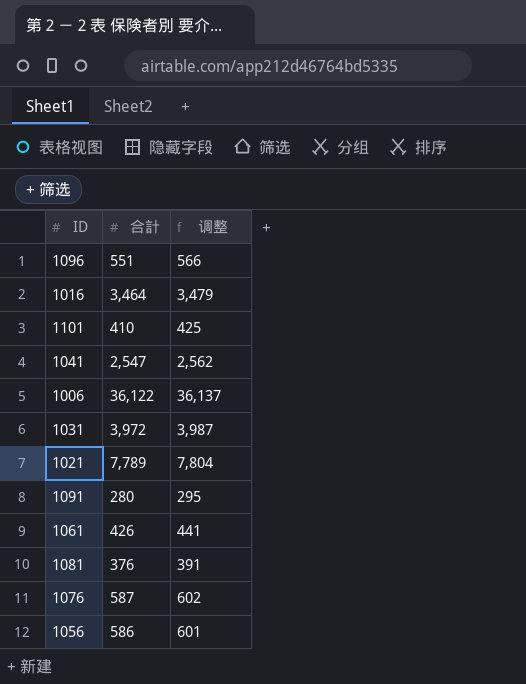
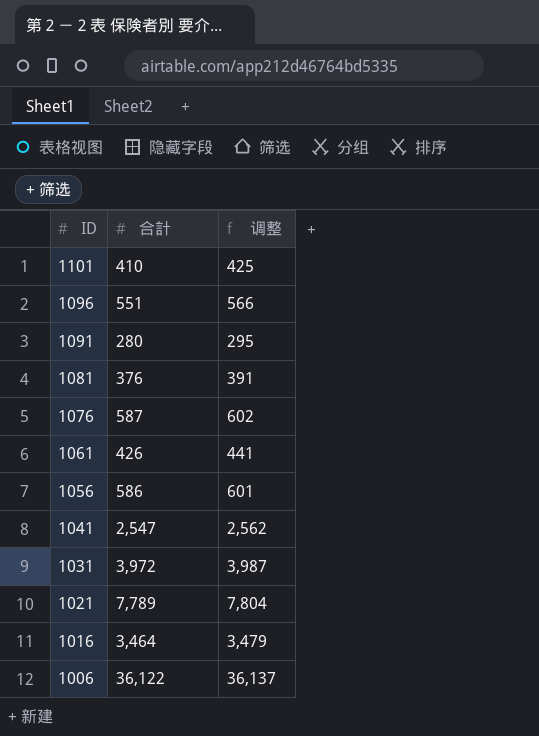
row order: none -> ID descending

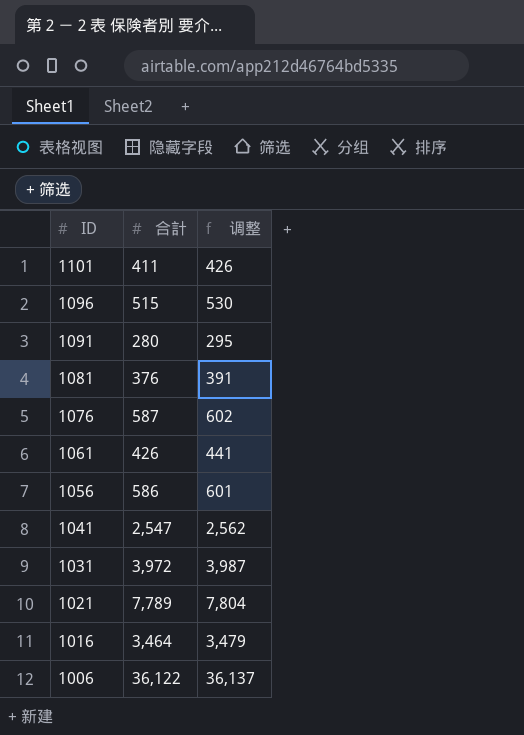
1101 | 合計: 410 -> 411
1101 | 调整: 425 -> 426
1096 | 合計: 551 -> 515
1096 | 调整: 566 -> 530

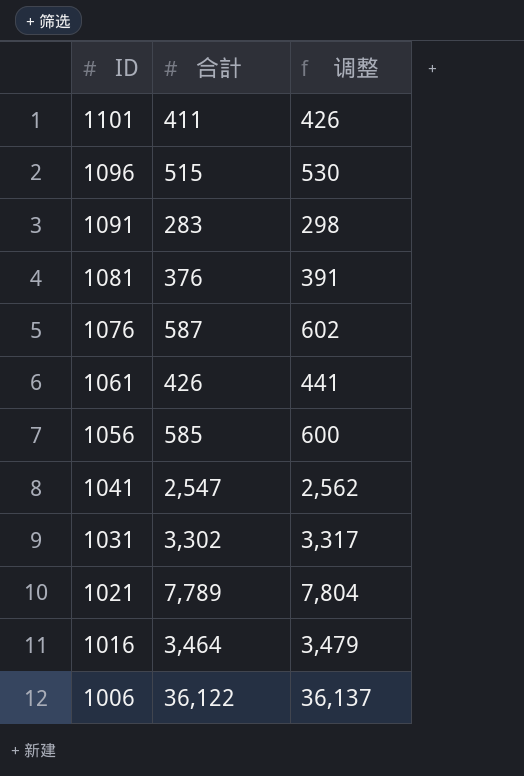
1091 | 合計: 280 -> 283
1091 | 调整: 295 -> 298
1056 | 合計: 586 -> 585
1056 | 调整: 601 -> 600
1031 | 合計: 3,972 -> 3,302
1031 | 调整: 3,987 -> 3,317

